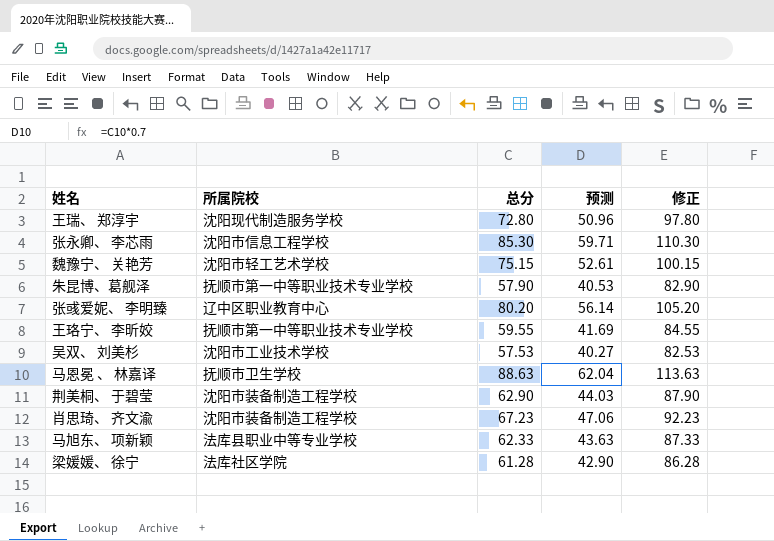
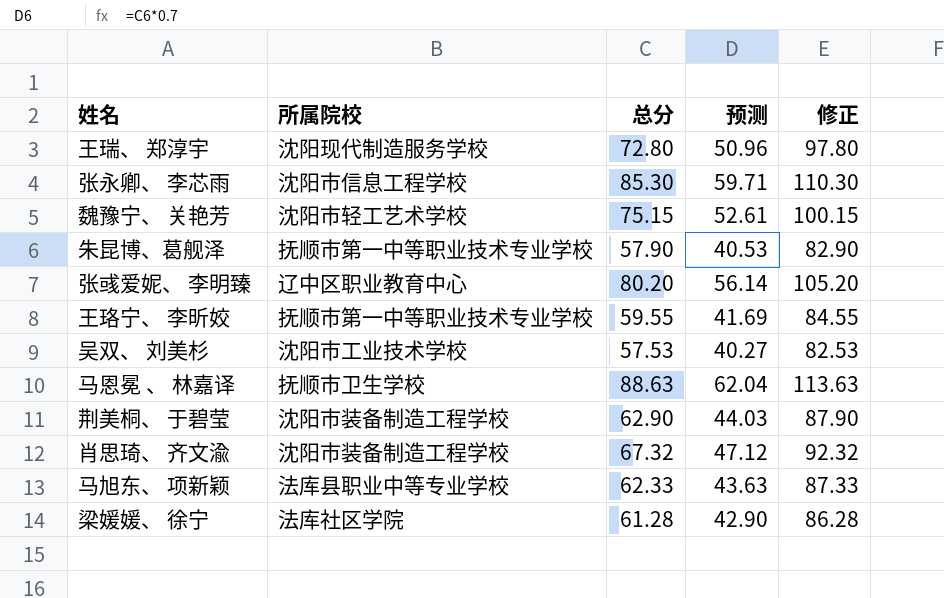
肖思琦、 齐文渝 | 总分: 67.23 -> 67.32
肖思琦、 齐文渝 | 预测: 47.06 -> 47.12
肖思琦、 齐文渝 | 修正: 92.23 -> 92.32

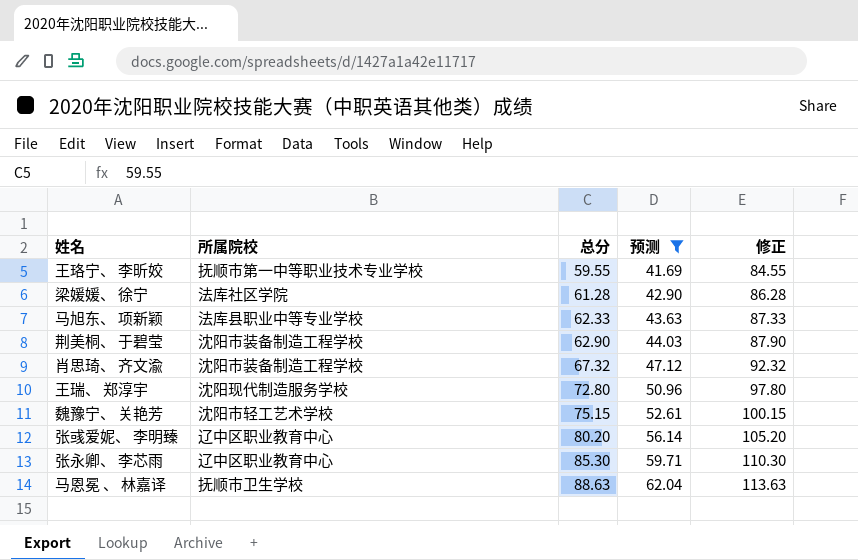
filter: none -> 预测 >= 41.69
row order: none -> 总分 ascending
张永卿、 李芯雨 | 所属院校: 沈阳市信息工程学校 -> 辽中区职业教育中心

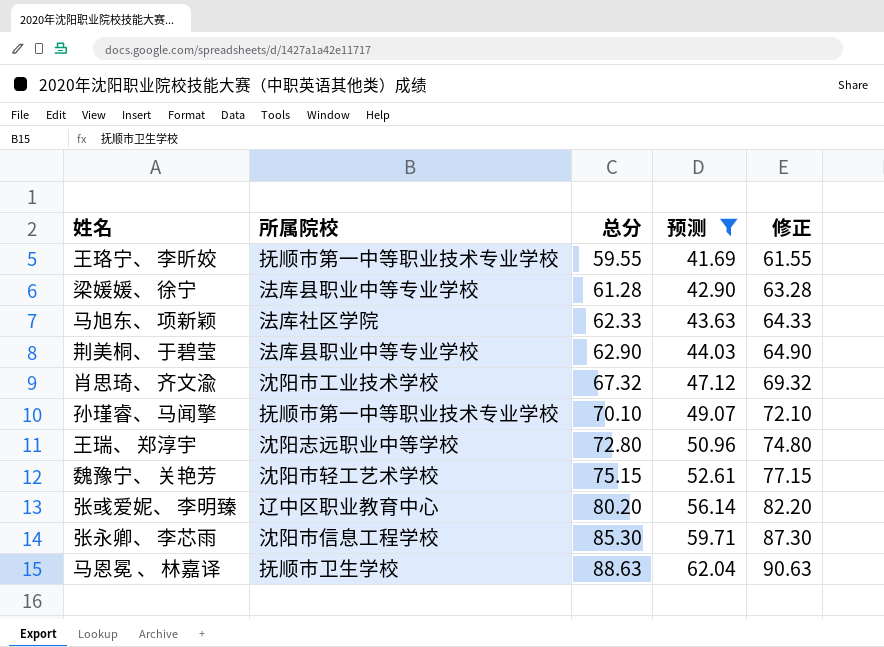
column 修正 | formula: [总分] + 25 -> [总分] + 2
梁媛媛、 徐宁 | 所属院校: 法库社区学院 -> 法库县职业中等专业学校
马旭东、 项新颖 | 所属院校: 法库县职业中等专业学校 -> 法库社区学院
荆美桐、 于碧莹 | 所属院校: 沈阳市装备制造工程学校 -> 法库县职业中等专业学校
肖思琦、 齐文渝 | 所属院校: 沈阳市装备制造工程学校 -> 沈阳市工业技术学校
row 孙瑾睿、 马闻擎: none -> 抚顺市第一中等职业技术专业学校 | 70.10 | 49.07 | 72.10
王瑞、 郑淳宇 | 所属院校: 沈阳现代制造服务学校 -> 沈阳志远职业中等学校
张永卿、 李芯雨 | 所属院校: 辽中区职业教育中心 -> 沈阳市信息工程学校

